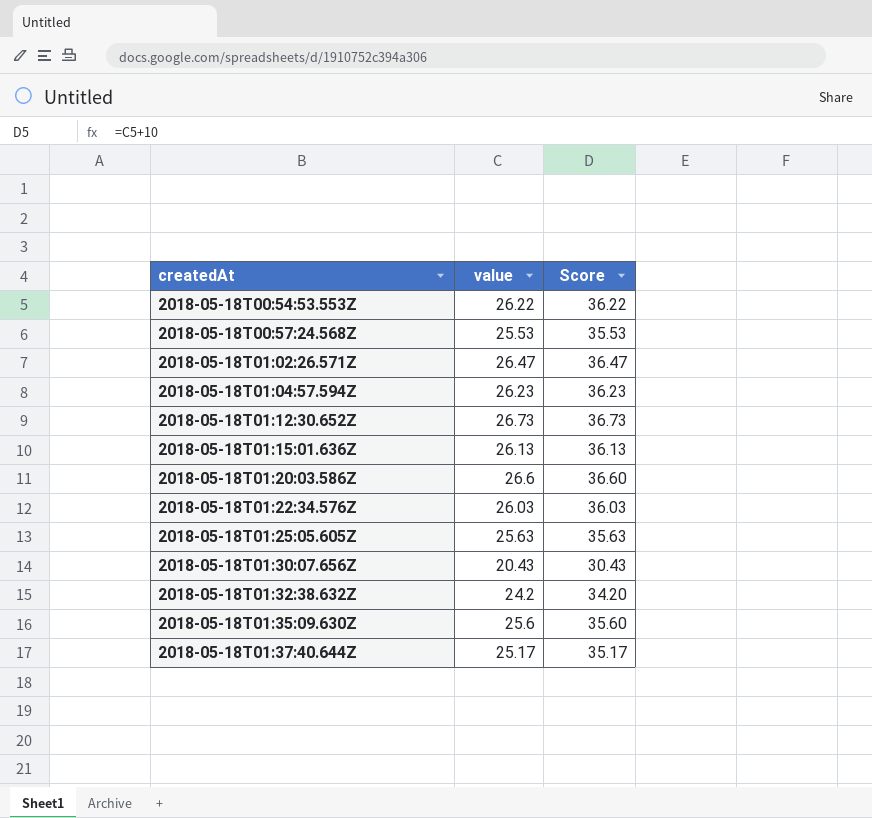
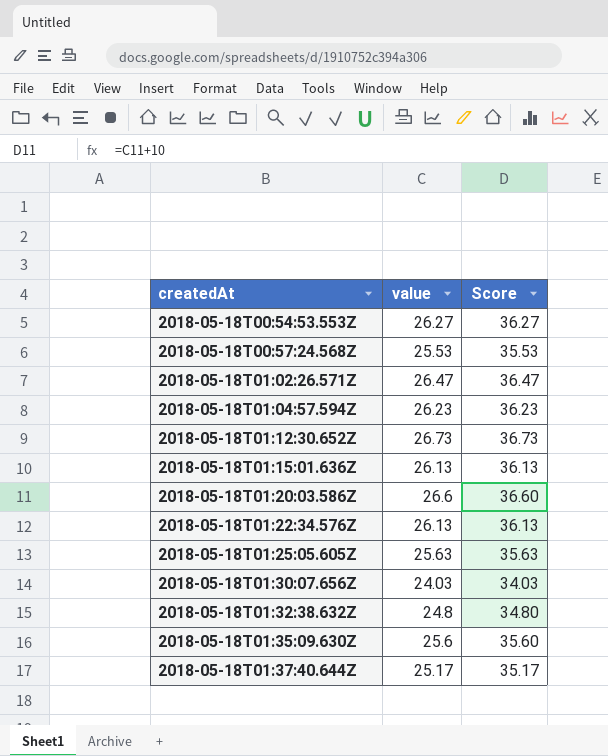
2018-05-18T00:54:53.553Z | value: 26.22 -> 26.27
2018-05-18T00:54:53.553Z | Score: 36.22 -> 36.27
2018-05-18T01:22:34.576Z | value: 26.03 -> 26.13
2018-05-18T01:22:34.576Z | Score: 36.03 -> 36.13
2018-05-18T01:30:07.656Z | value: 20.43 -> 24.03
2018-05-18T01:30:07.656Z | Score: 30.43 -> 34.03
2018-05-18T01:32:38.632Z | value: 24.2 -> 24.8
2018-05-18T01:32:38.632Z | Score: 34.20 -> 34.80

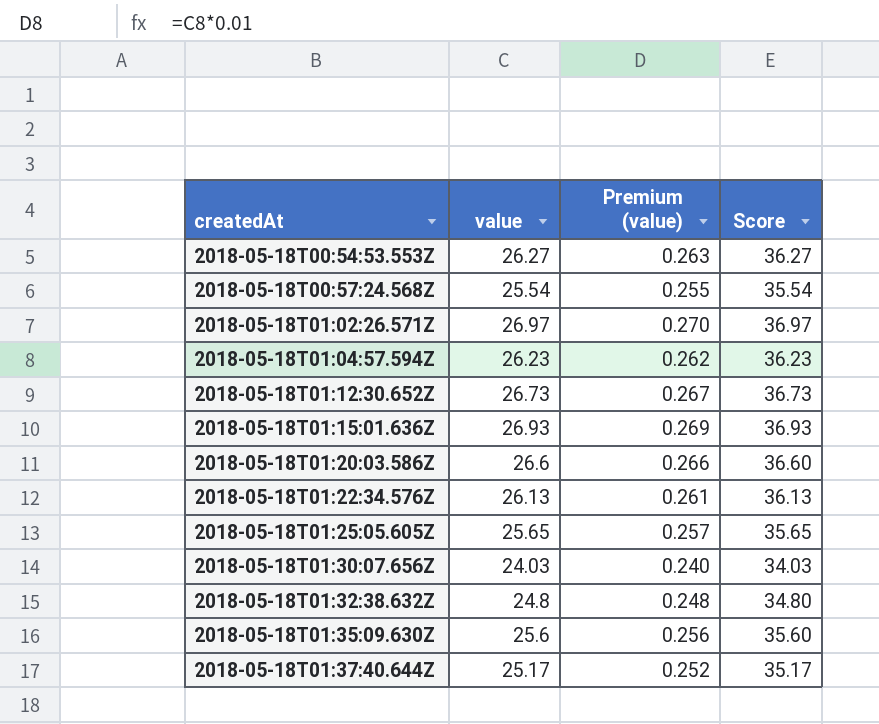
column Premium (value) | formula: none -> [value] * 0.01
2018-05-18T00:57:24.568Z | value: 25.53 -> 25.54
2018-05-18T00:57:24.568Z | Score: 35.53 -> 35.54
2018-05-18T01:02:26.571Z | value: 26.47 -> 26.97
2018-05-18T01:02:26.571Z | Score: 36.47 -> 36.97
2018-05-18T01:15:01.636Z | value: 26.13 -> 26.93
2018-05-18T01:15:01.636Z | Score: 36.13 -> 36.93
2018-05-18T01:25:05.605Z | value: 25.63 -> 25.65
2018-05-18T01:25:05.605Z | Score: 35.63 -> 35.65

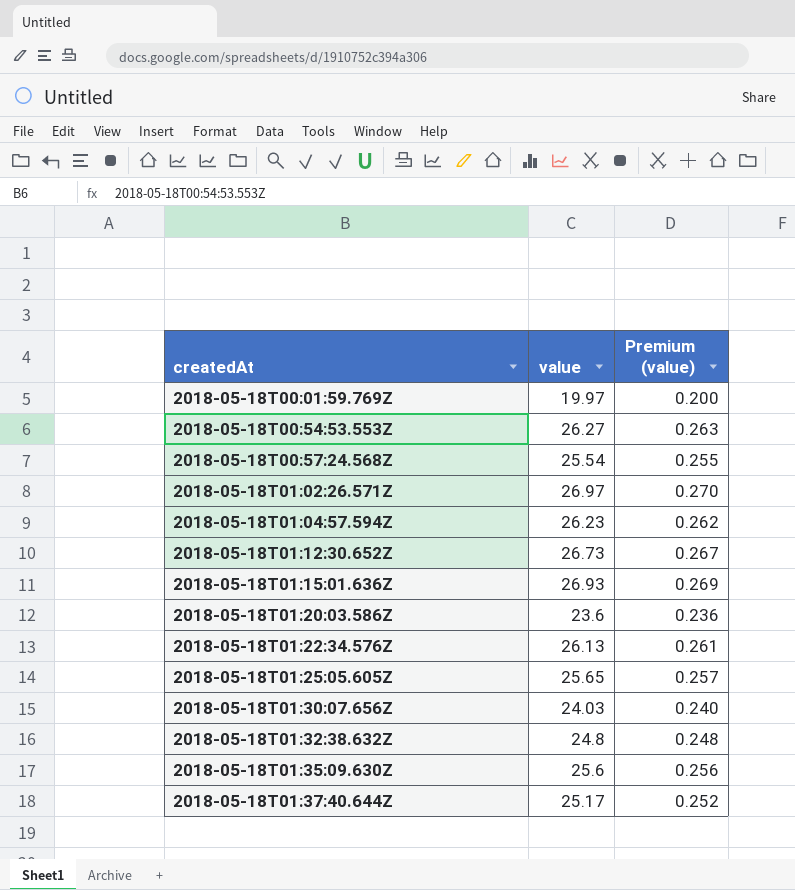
column Score | formula: [value] + 10 -> none
row 2018-05-18T00:01:59.769Z: none -> 19.97 | 0.200
2018-05-18T01:20:03.586Z | value: 26.6 -> 23.6
2018-05-18T01:20:03.586Z | Premium (value): 0.266 -> 0.236

